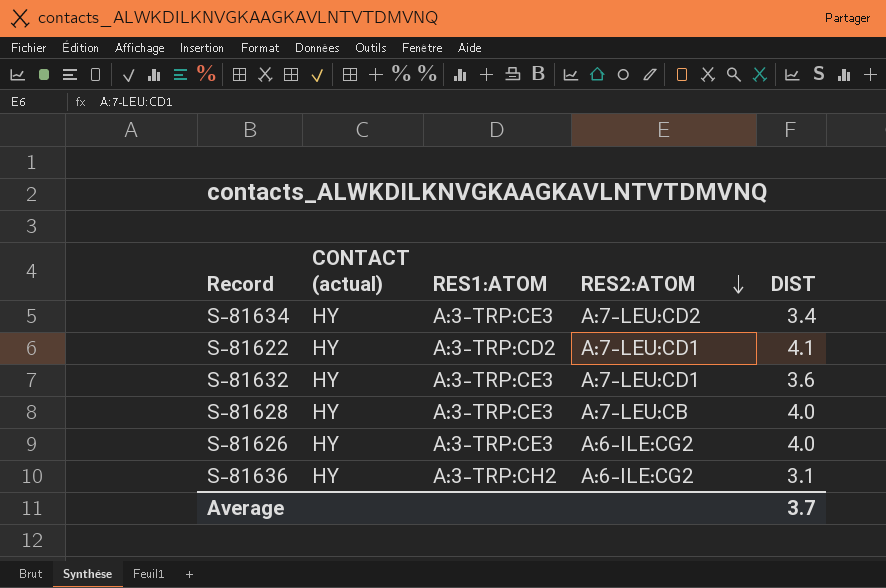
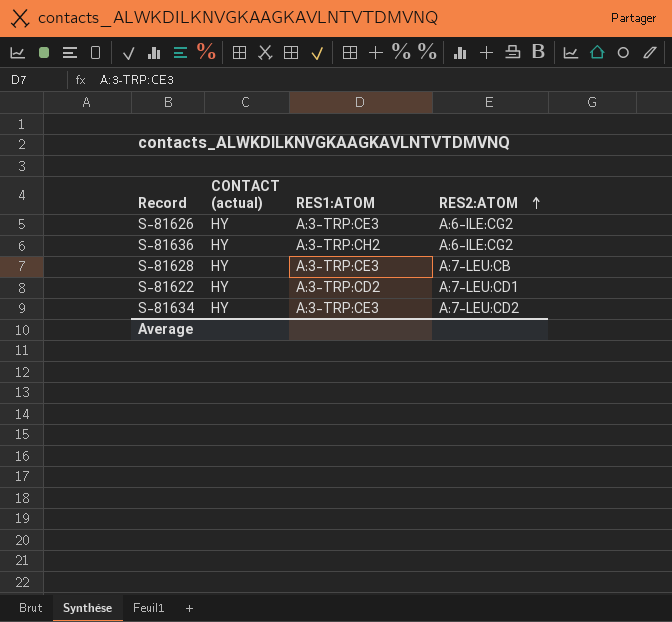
row order: RES2:ATOM descending -> RES2:ATOM ascending
column DIST | position: 5 -> none
row S-81632: HY | A:3-TRP:CE3 | A:7-LEU:CD1 | 3.6 -> none

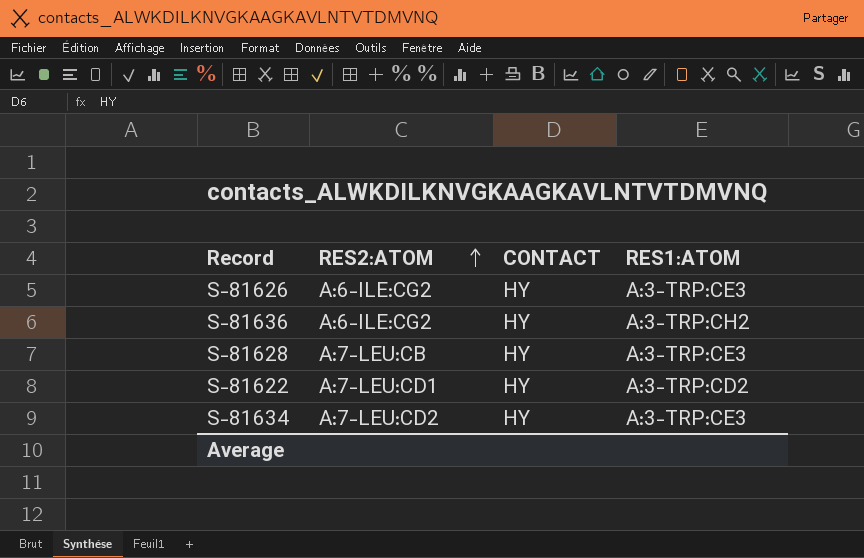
column RES2:ATOM | position: 4 -> 2
column name: CONTACT (actual) -> CONTACT

